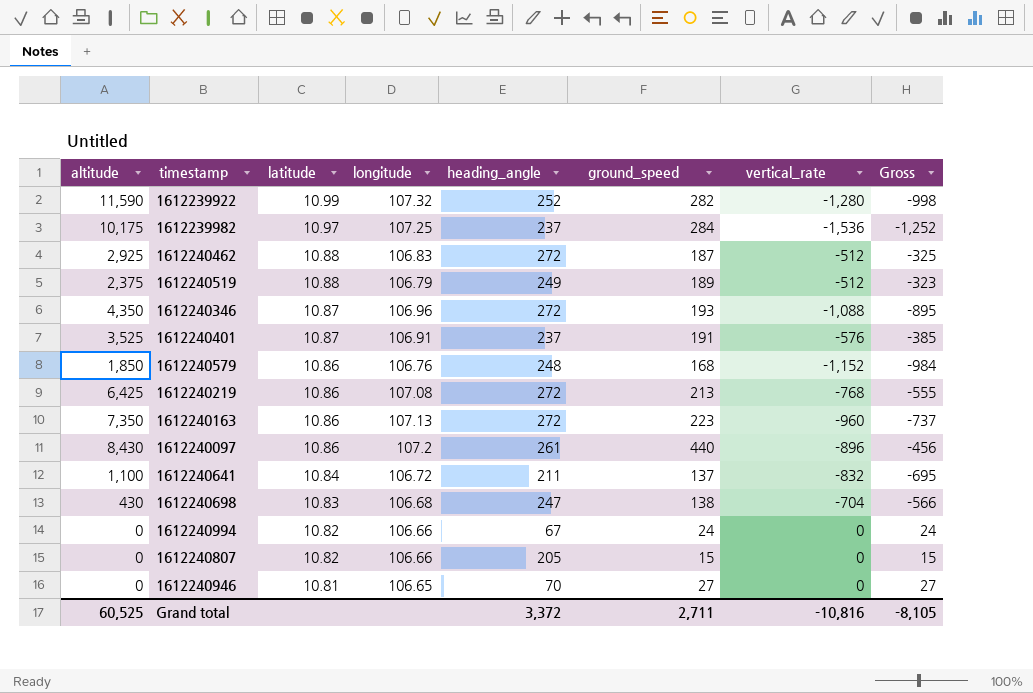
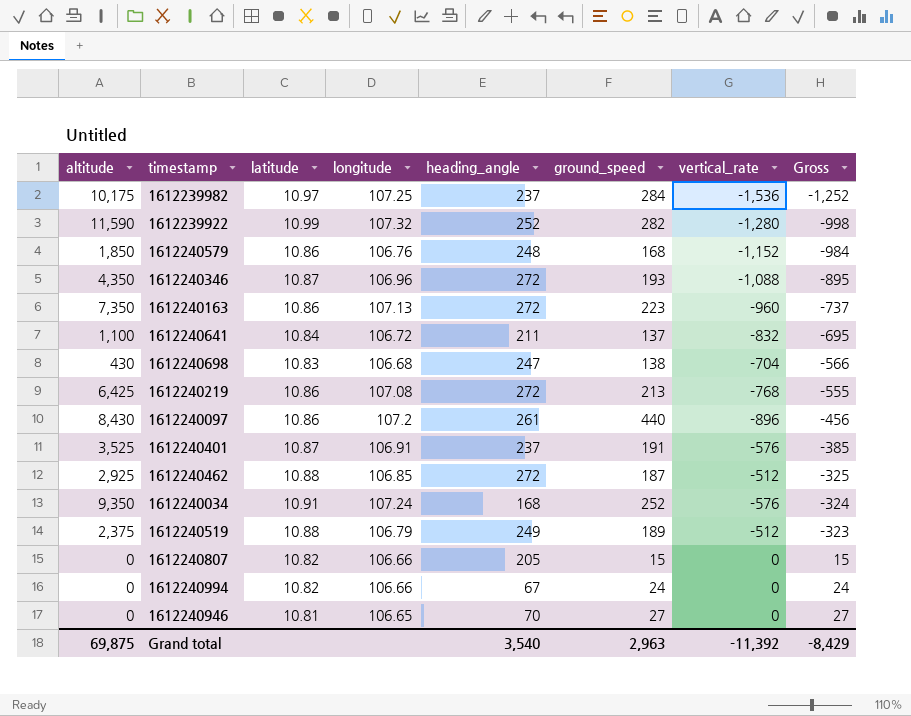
row order: latitude descending -> Gross ascending
1612240462 | longitude: 106.83 -> 106.85
row 1612240034: none -> 9,350 | 10.91 | 107.24 | 168 | 252 | -576 | -324
Grand total | altitude: 60,525 -> 69,875
Grand total | heading_angle: 3,372 -> 3,540
Grand total | ground_speed: 2,711 -> 2,963
Grand total | vertical_rate: -10,816 -> -11,392
Grand total | Gross: -8,105 -> -8,429

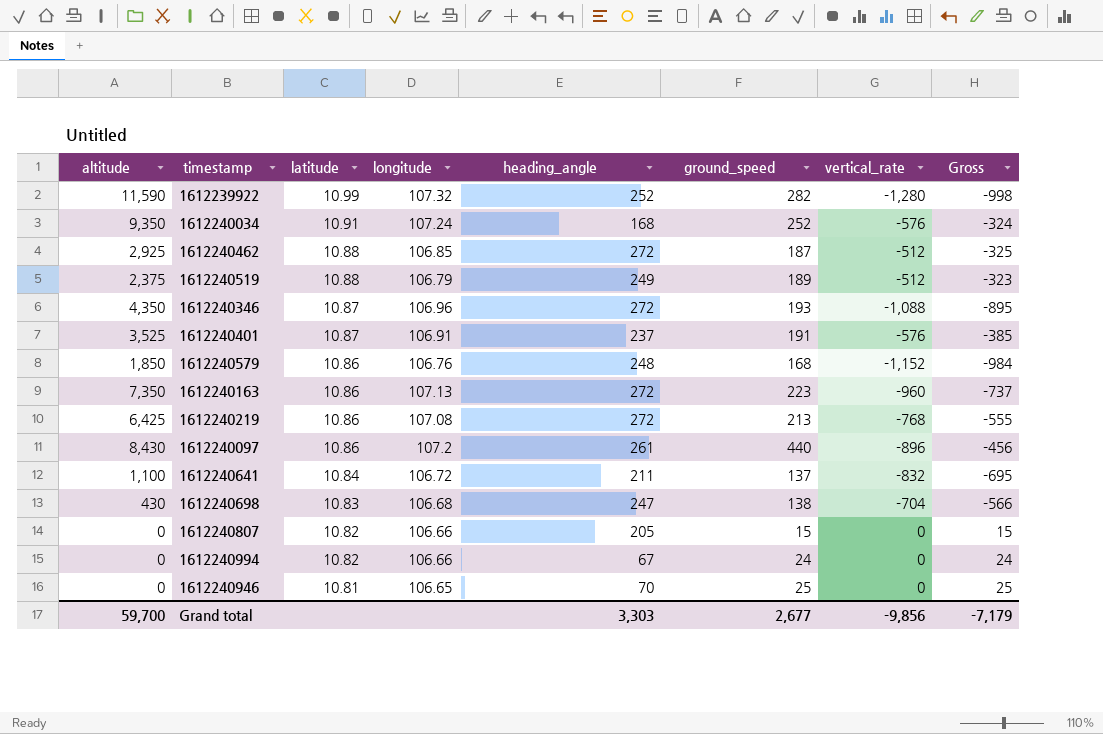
row order: Gross ascending -> latitude descending
row 1612239982: 10,175 | 10.97 | 107.25 | 237 | 284 | -1,536 | -1,252 -> none
1612240946 | ground_speed: 27 -> 25
1612240946 | Gross: 27 -> 25
Grand total | altitude: 69,875 -> 59,700
Grand total | heading_angle: 3,540 -> 3,303
Grand total | ground_speed: 2,963 -> 2,677
Grand total | vertical_rate: -11,392 -> -9,856
Grand total | Gross: -8,429 -> -7,179

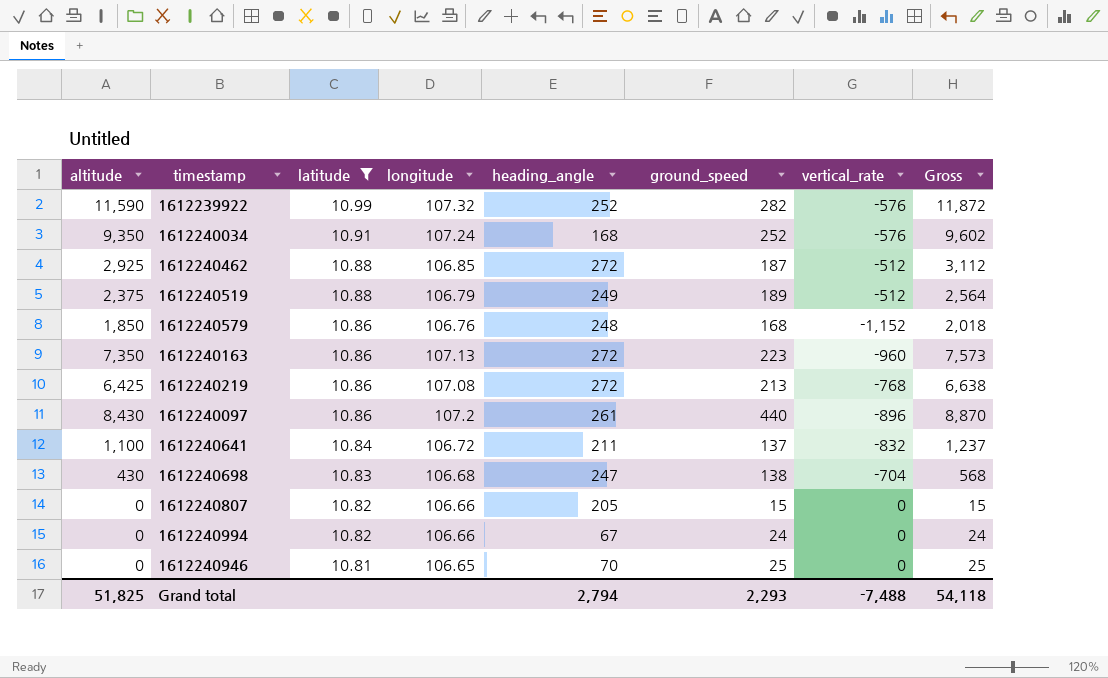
filter: none -> latitude != 10.87
column Gross | formula: [ground_speed] + [vertical_rate] -> [altitude] + [ground_speed]
1612239922 | vertical_rate: -1,280 -> -576
Grand total | altitude: 59,700 -> 51,825
Grand total | heading_angle: 3,303 -> 2,794
Grand total | ground_speed: 2,677 -> 2,293
Grand total | vertical_rate: -9,856 -> -7,488
Grand total | Gross: -7,179 -> 54,118

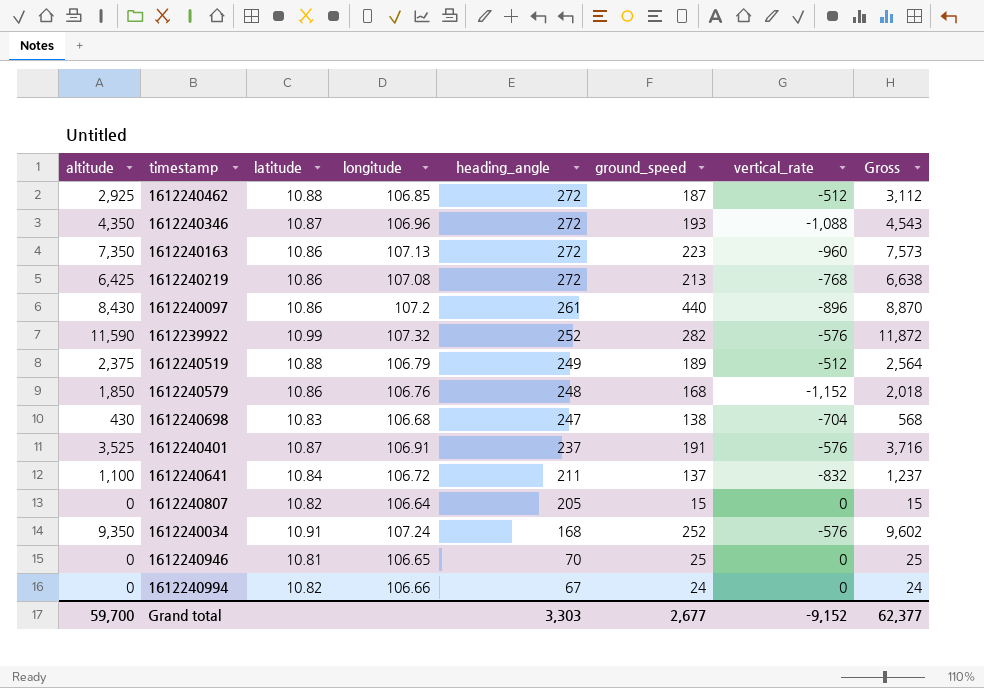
filter: latitude != 10.87 -> none
row order: latitude descending -> heading_angle descending
1612240807 | longitude: 106.66 -> 106.64
Grand total | altitude: 51,825 -> 59,700
Grand total | heading_angle: 2,794 -> 3,303
Grand total | ground_speed: 2,293 -> 2,677
Grand total | vertical_rate: -7,488 -> -9,152
Grand total | Gross: 54,118 -> 62,377

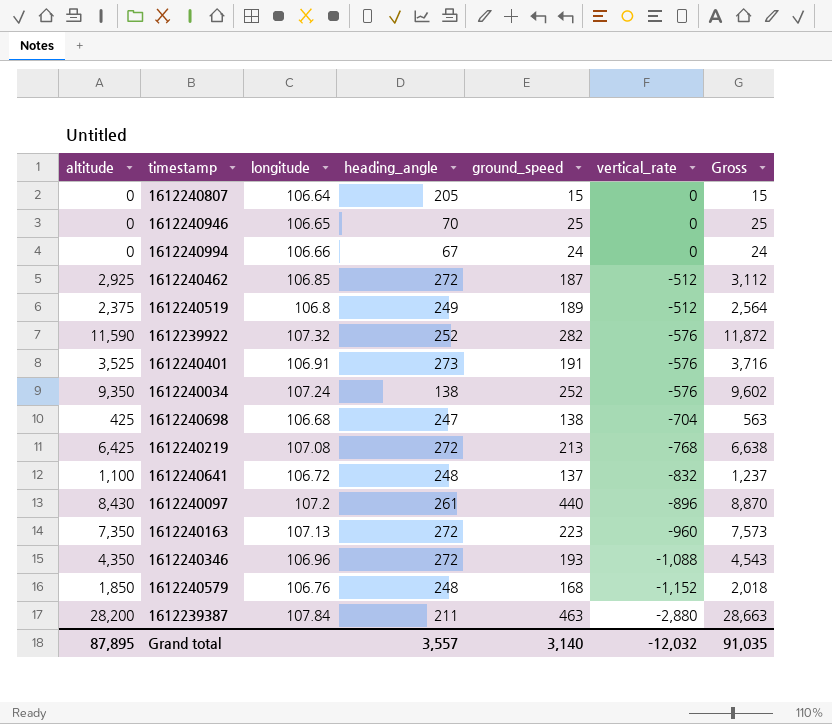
row order: heading_angle descending -> vertical_rate descending
column latitude | position: 3 -> none
1612240519 | longitude: 106.79 -> 106.8
1612240401 | heading_angle: 237 -> 273
1612240034 | heading_angle: 168 -> 138
1612240698 | altitude: 430 -> 425
1612240698 | Gross: 568 -> 563
1612240641 | heading_angle: 211 -> 248
row 1612239387: none -> 28,200 | 107.84 | 211 | 463 | -2,880 | 28,663
Grand total | altitude: 59,700 -> 87,895
Grand total | heading_angle: 3,303 -> 3,557
Grand total | ground_speed: 2,677 -> 3,140
Grand total | vertical_rate: -9,152 -> -12,032
Grand total | Gross: 62,377 -> 91,035

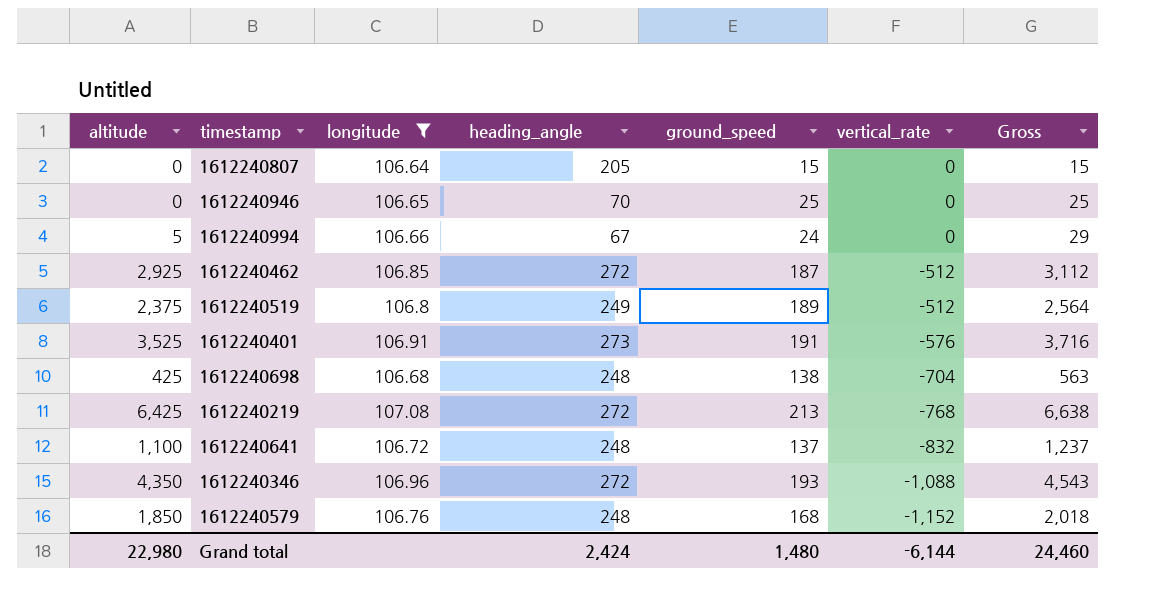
filter: none -> longitude <= 107.08
1612240994 | altitude: 0 -> 5
1612240994 | Gross: 24 -> 29
1612240698 | heading_angle: 247 -> 248
Grand total | altitude: 87,895 -> 22,980
Grand total | heading_angle: 3,557 -> 2,424
Grand total | ground_speed: 3,140 -> 1,480
Grand total | vertical_rate: -12,032 -> -6,144
Grand total | Gross: 91,035 -> 24,460

